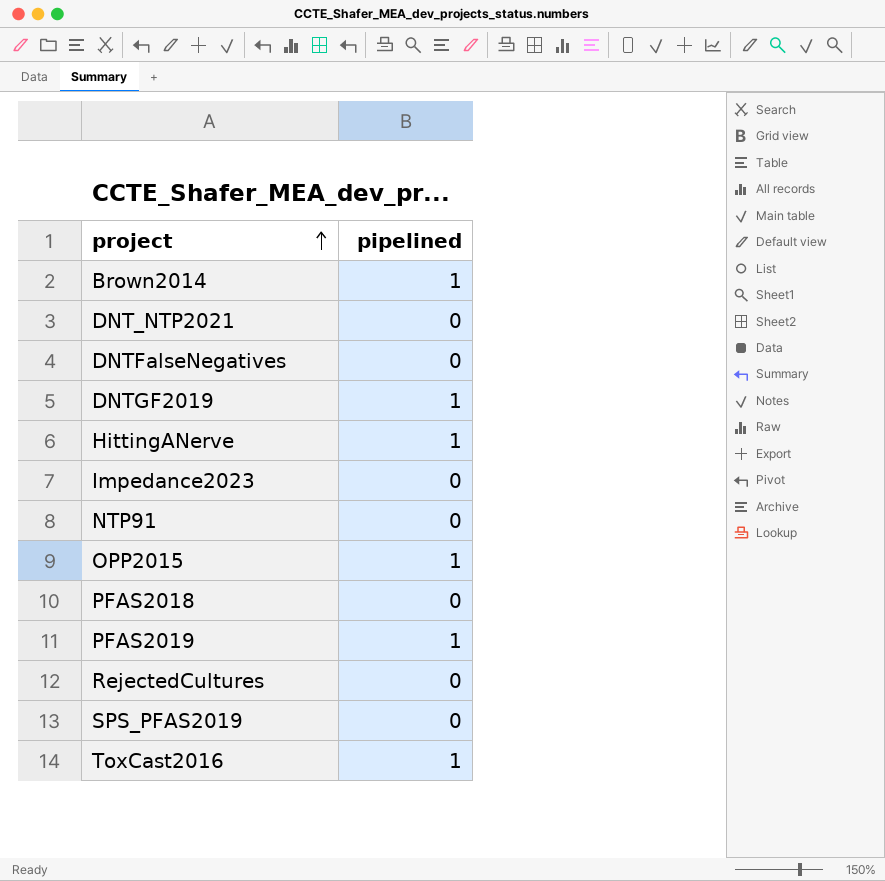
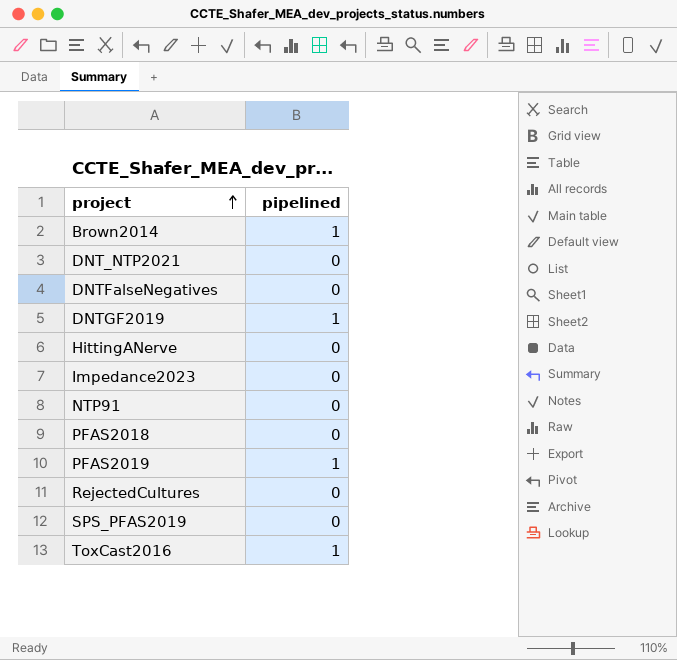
row OPP2015: 1 -> none
HittingANerve | pipelined: 1 -> 0

